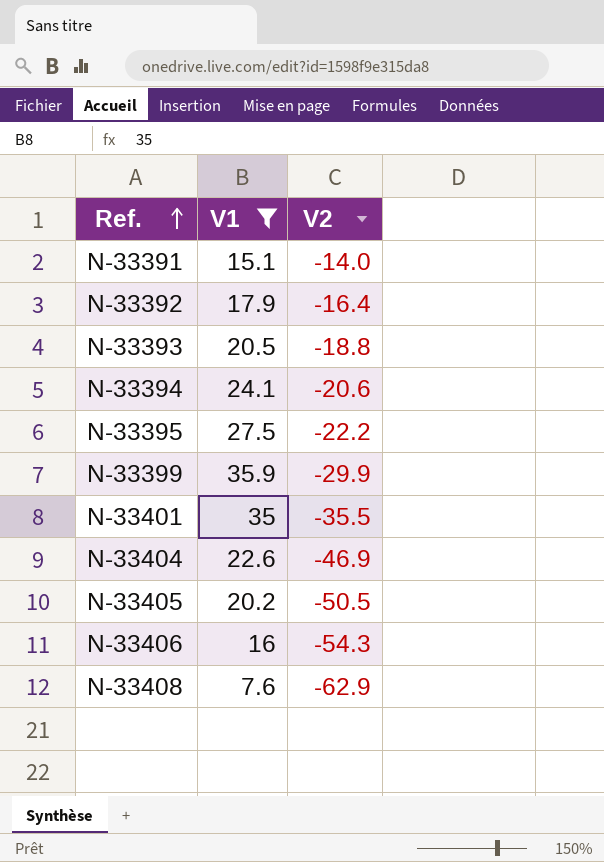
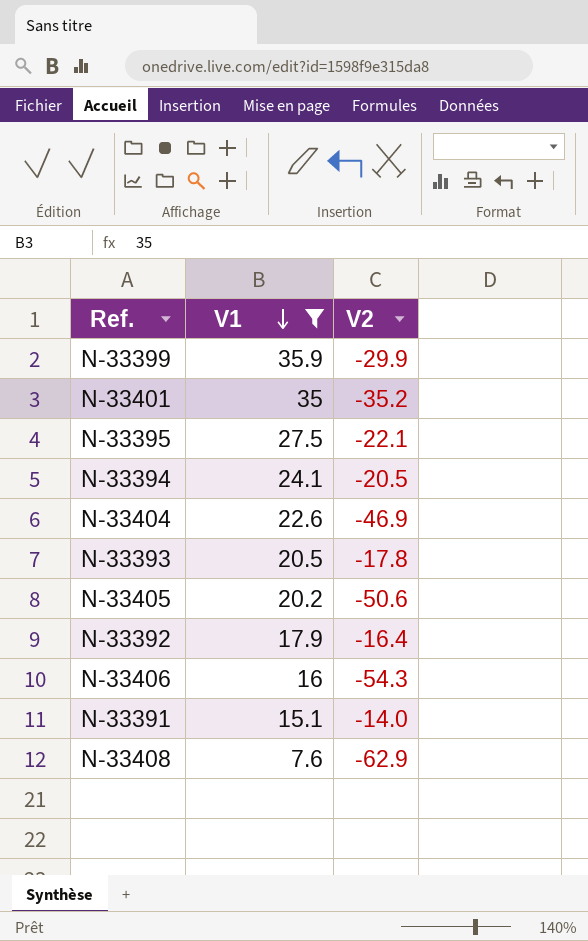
row order: Ref. ascending -> V1 descending
N-33401 | V2: -35.5 -> -35.2
N-33395 | V2: -22.2 -> -22.1
N-33394 | V2: -20.6 -> -20.5
N-33393 | V2: -18.8 -> -17.8
N-33405 | V2: -50.5 -> -50.6

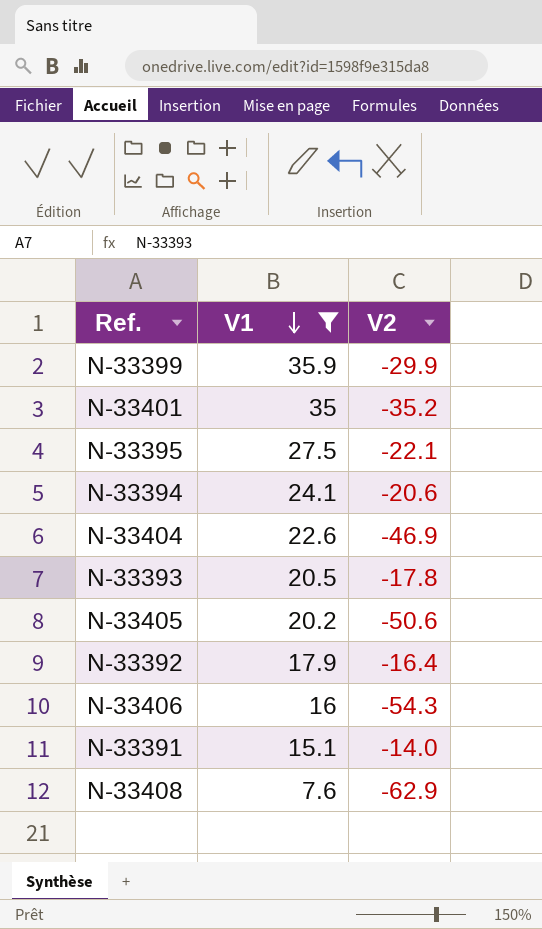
N-33394 | V2: -20.5 -> -20.6

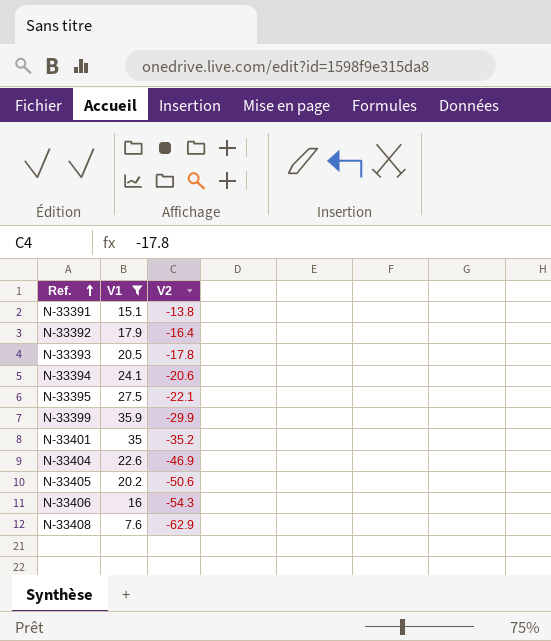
row order: V1 descending -> Ref. ascending
N-33391 | V2: -14.0 -> -13.8

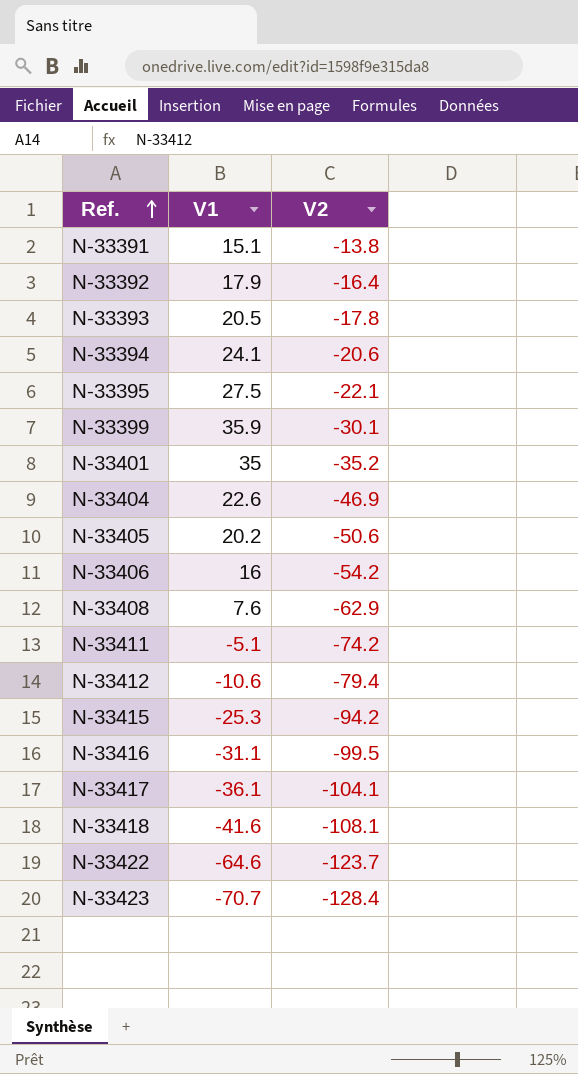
filter: V1 >= 7.6 -> none
N-33399 | V2: -29.9 -> -30.1
N-33406 | V2: -54.3 -> -54.2

